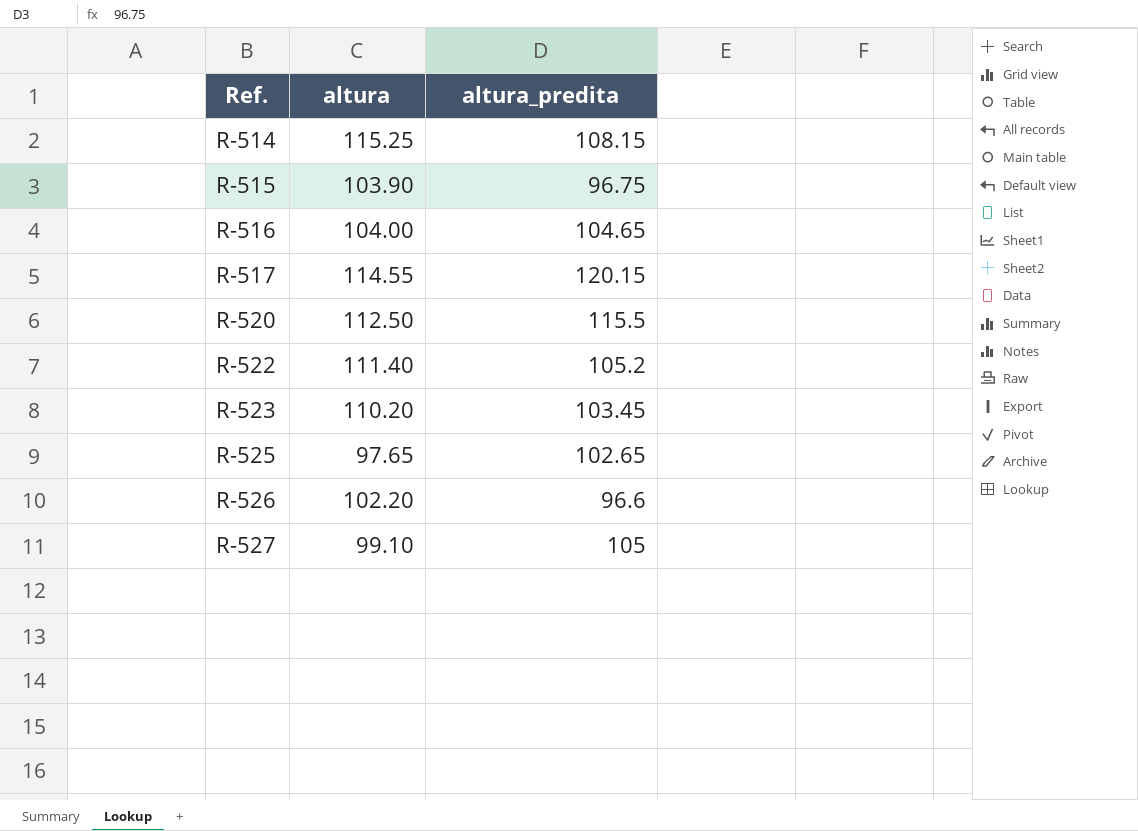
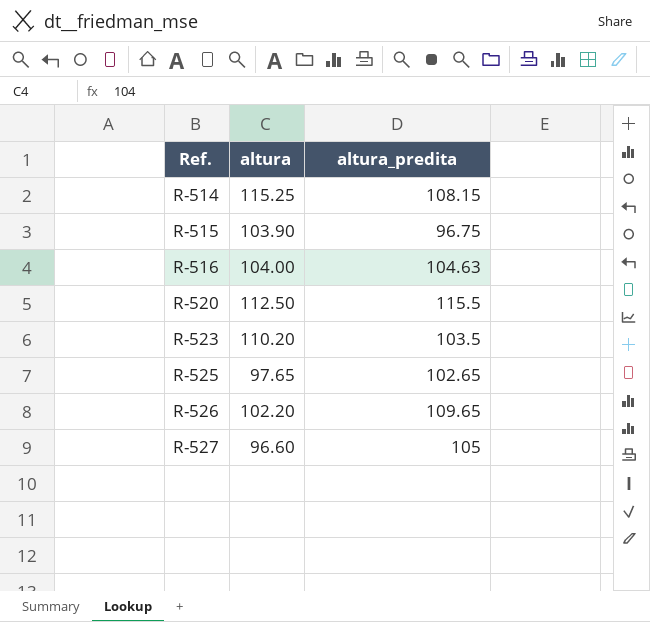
row R-517: 114.55 | 120.15 -> none
row R-522: 111.40 | 105.2 -> none
R-516 | altura_predita: 104.65 -> 104.63
R-523 | altura_predita: 103.45 -> 103.5
R-526 | altura_predita: 96.6 -> 109.65
R-527 | altura: 99.10 -> 96.60

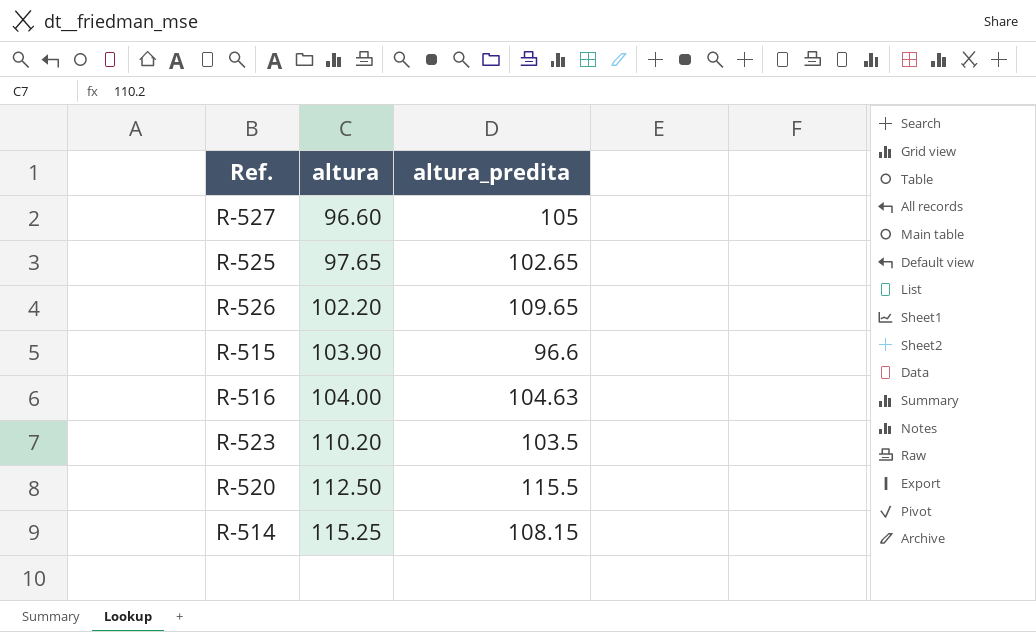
row order: Ref. ascending -> altura ascending
R-515 | altura_predita: 96.75 -> 96.6

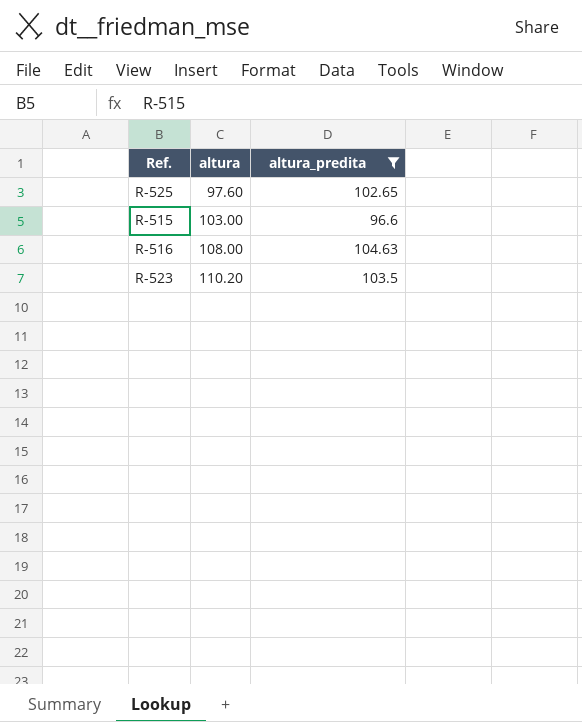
filter: none -> altura_predita <= 104.63
R-525 | altura: 97.65 -> 97.60
R-515 | altura: 103.90 -> 103.00
R-516 | altura: 104.00 -> 108.00

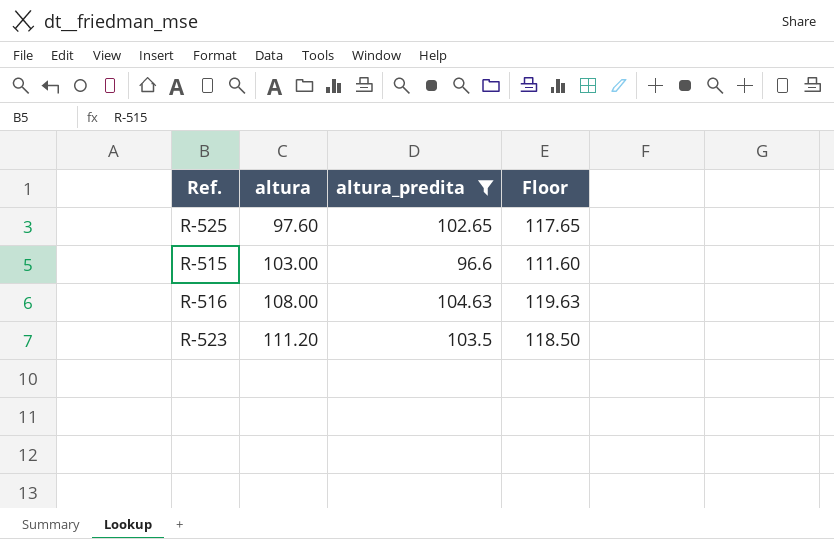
column Floor | formula: none -> [altura_predita] + 15
R-523 | altura: 110.20 -> 111.20

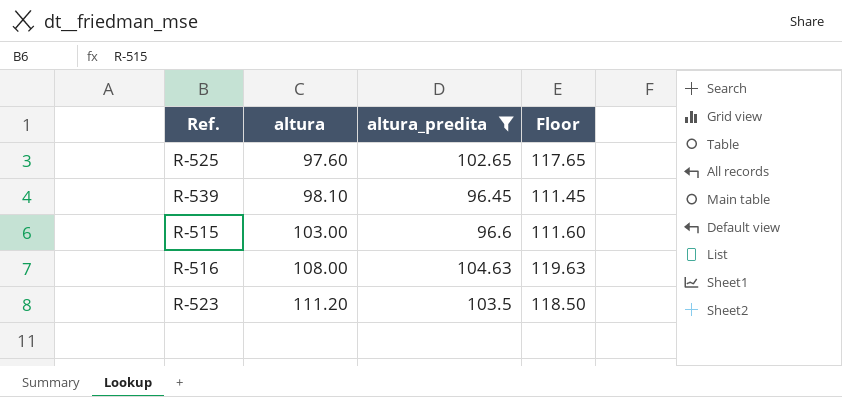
row R-539: none -> 98.10 | 96.45 | 111.45

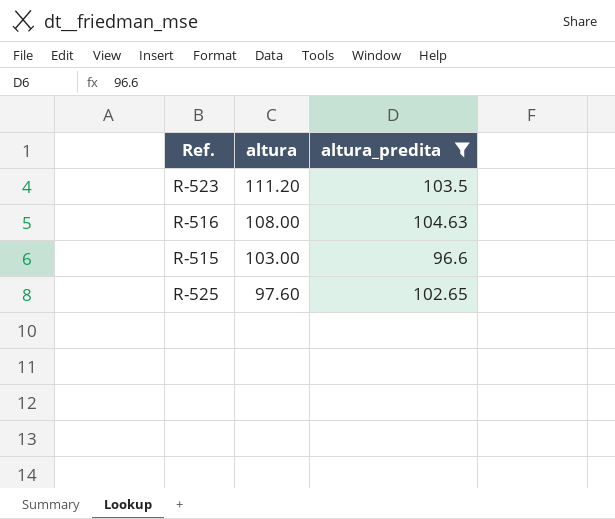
row order: altura ascending -> altura descending
column Floor | formula: [altura_predita] + 15 -> none
row R-539: 98.10 | 96.45 | 111.45 -> none

